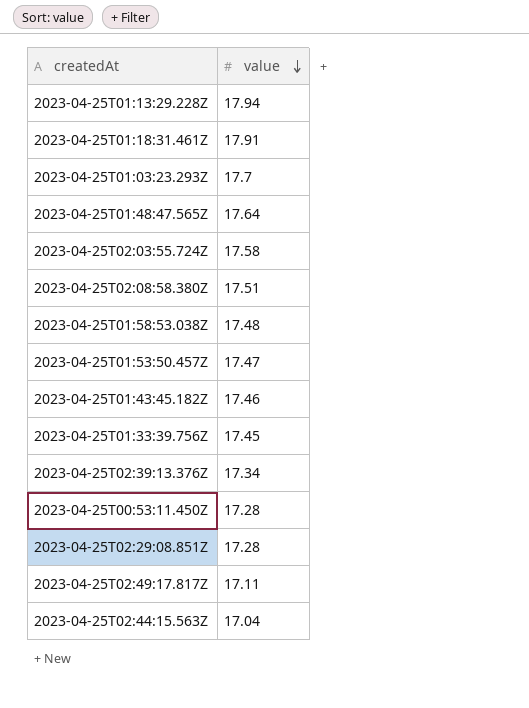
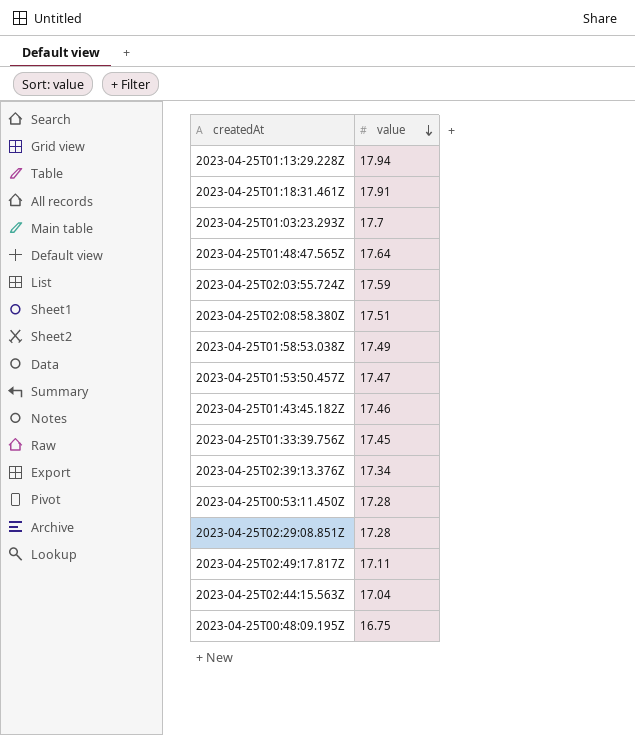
2023-04-25T02:03:55.724Z | value: 17.58 -> 17.59
2023-04-25T01:58:53.038Z | value: 17.48 -> 17.49
row 2023-04-25T00:48:09.195Z: none -> 16.75

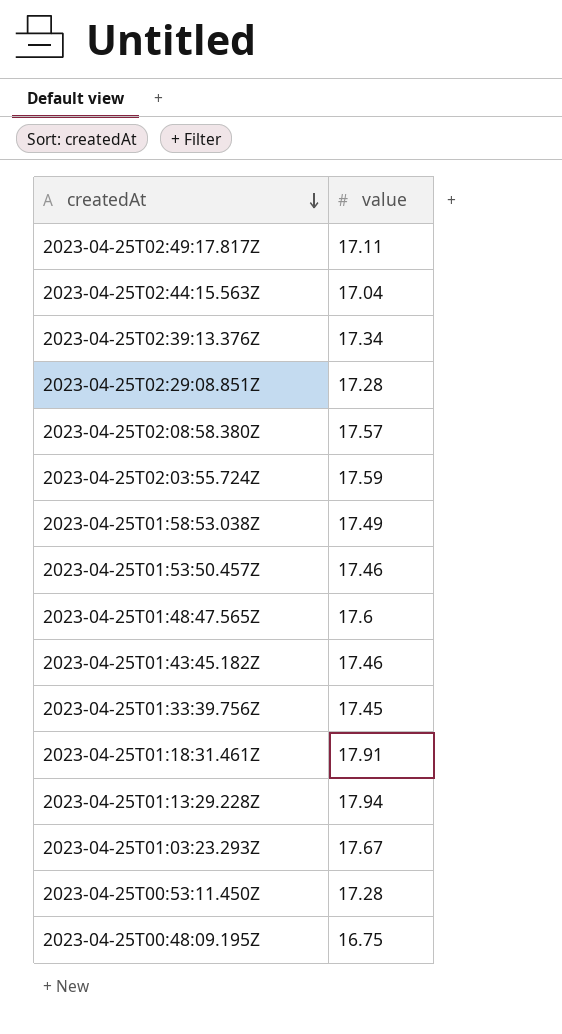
row order: value descending -> createdAt descending
2023-04-25T02:08:58.380Z | value: 17.51 -> 17.57
2023-04-25T01:53:50.457Z | value: 17.47 -> 17.46
2023-04-25T01:48:47.565Z | value: 17.64 -> 17.6
2023-04-25T01:03:23.293Z | value: 17.7 -> 17.67

